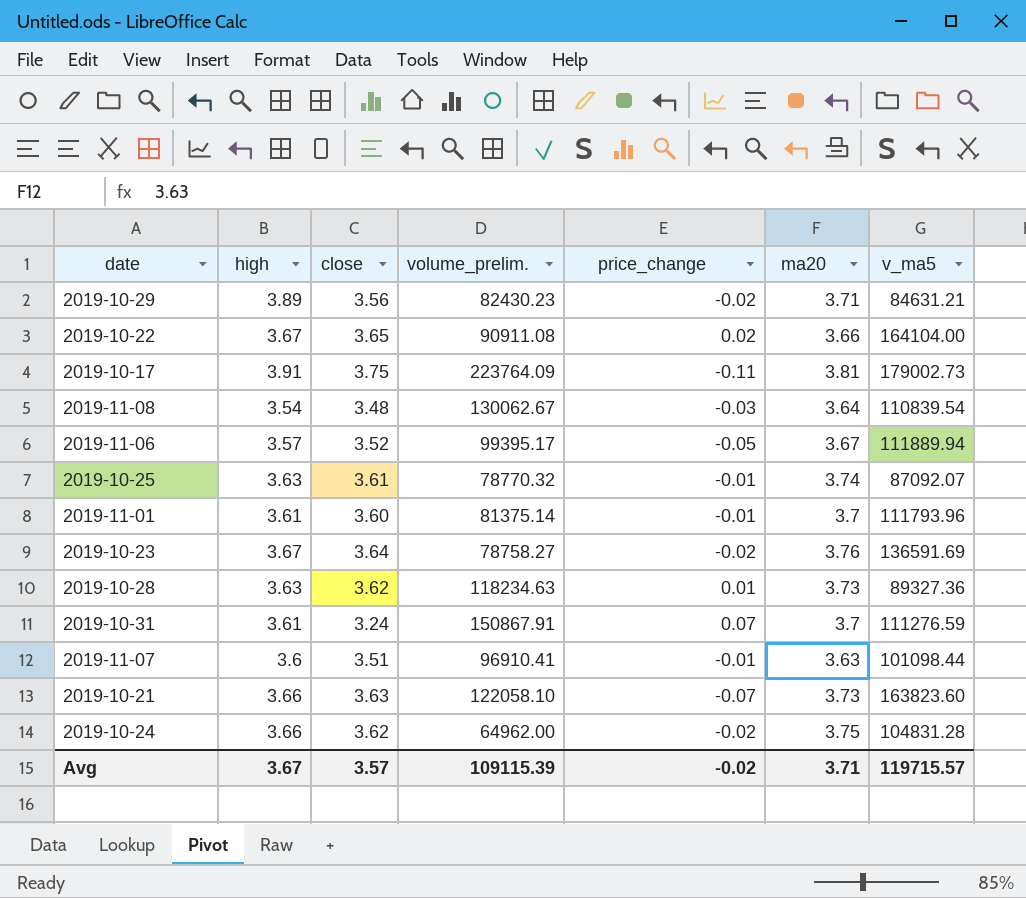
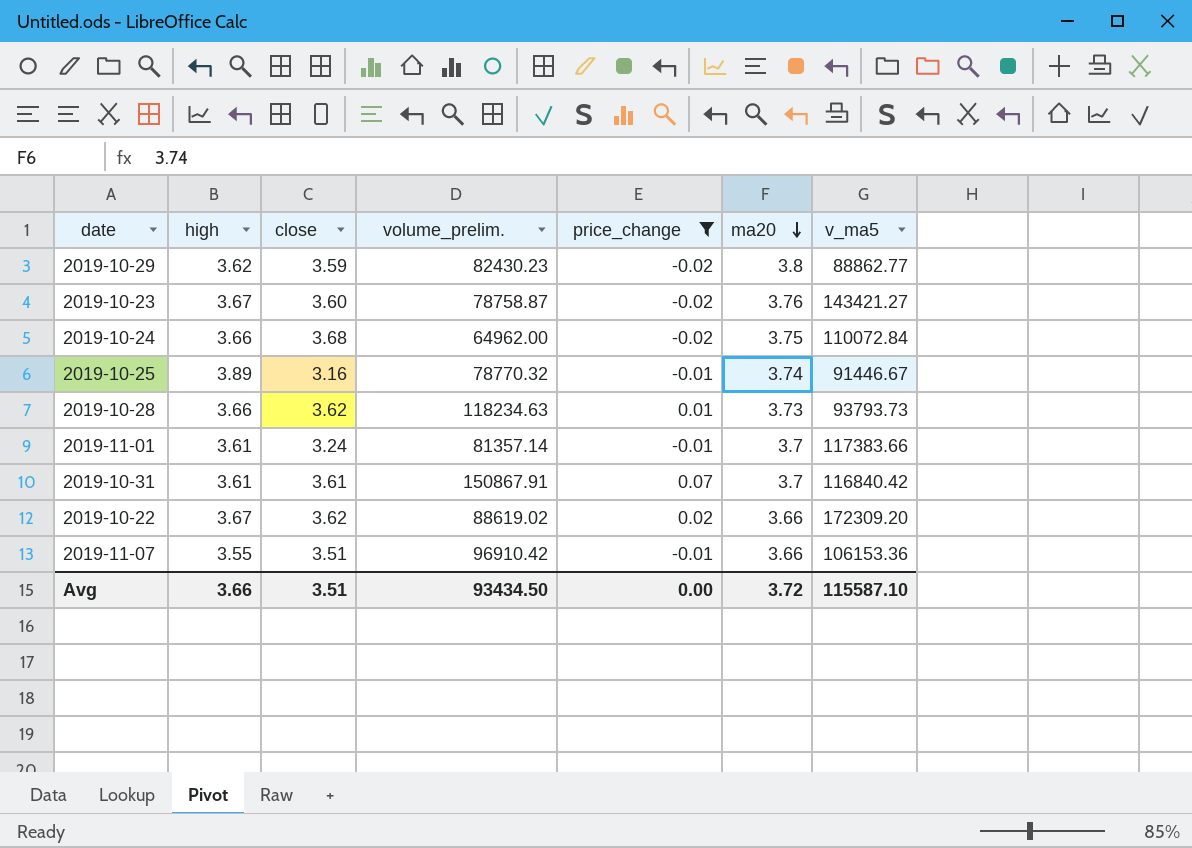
filter: none -> price_change >= -0.02
row order: none -> ma20 descending
2019-10-29 | high: 3.89 -> 3.62
2019-10-29 | close: 3.56 -> 3.59
2019-10-29 | ma20: 3.71 -> 3.8
2019-10-29 | v_ma5: 84631.21 -> 88862.77
2019-10-23 | close: 3.64 -> 3.60
2019-10-23 | volume_prelim.: 78758.27 -> 78758.87
2019-10-23 | v_ma5: 136591.69 -> 143421.27
2019-10-24 | close: 3.62 -> 3.68
2019-10-24 | v_ma5: 104831.28 -> 110072.84
2019-10-25 | high: 3.63 -> 3.89
2019-10-25 | close: 3.61 -> 3.16
2019-10-25 | v_ma5: 87092.07 -> 91446.67
2019-10-28 | high: 3.63 -> 3.66
2019-10-28 | v_ma5: 89327.36 -> 93793.73
2019-11-01 | close: 3.60 -> 3.24
2019-11-01 | volume_prelim.: 81375.14 -> 81357.14
2019-11-01 | v_ma5: 111793.96 -> 117383.66
2019-10-31 | close: 3.24 -> 3.61
2019-10-31 | v_ma5: 111276.59 -> 116840.42
2019-10-22 | close: 3.65 -> 3.62
2019-10-22 | volume_prelim.: 90911.08 -> 88619.02
2019-10-22 | v_ma5: 164104.00 -> 172309.20
2019-11-07 | high: 3.6 -> 3.55
2019-11-07 | volume_prelim.: 96910.41 -> 96910.42
2019-11-07 | ma20: 3.63 -> 3.66
2019-11-07 | v_ma5: 101098.44 -> 106153.36
Avg | high: 3.67 -> 3.66
Avg | close: 3.57 -> 3.51
Avg | volume_prelim.: 109115.39 -> 93434.50
Avg | price_change: -0.02 -> 0.00
Avg | ma20: 3.71 -> 3.72
Avg | v_ma5: 119715.57 -> 115587.10

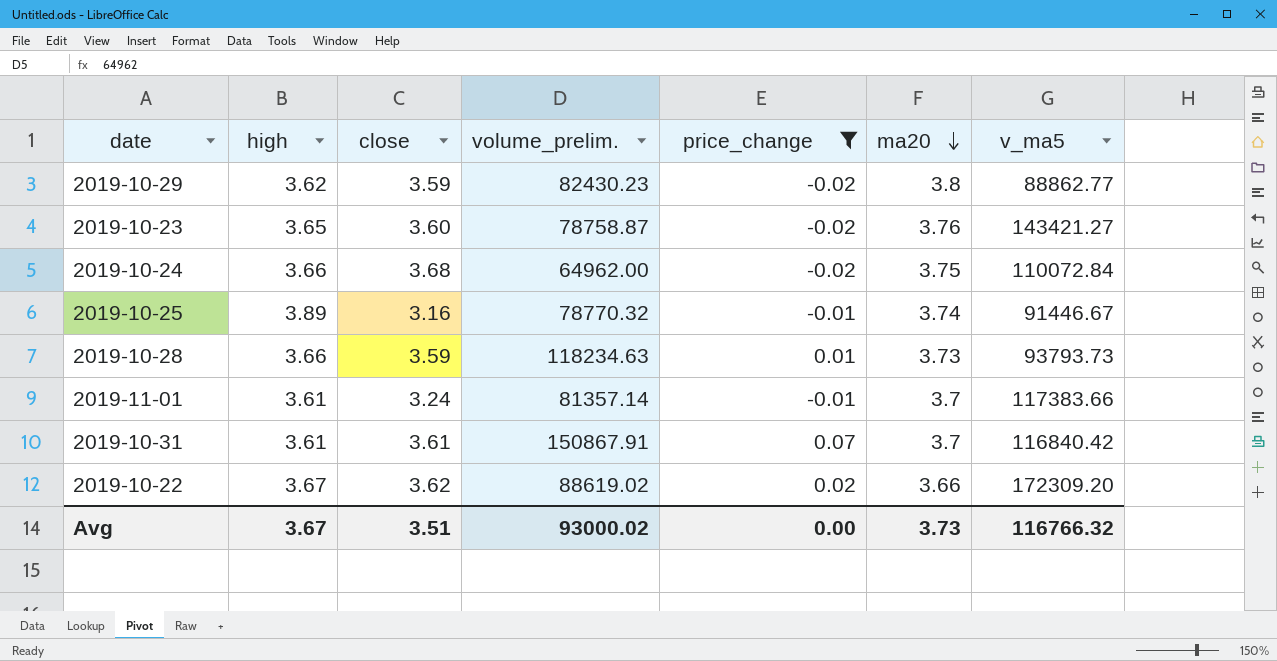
row 2019-11-07: 3.55 | 3.51 | 96910.42 | -0.01 | 3.66 | 106153.36 -> none
2019-10-23 | high: 3.67 -> 3.65
2019-10-28 | close: 3.62 -> 3.59
Avg | high: 3.66 -> 3.67
Avg | volume_prelim.: 93434.50 -> 93000.02
Avg | ma20: 3.72 -> 3.73
Avg | v_ma5: 115587.10 -> 116766.32

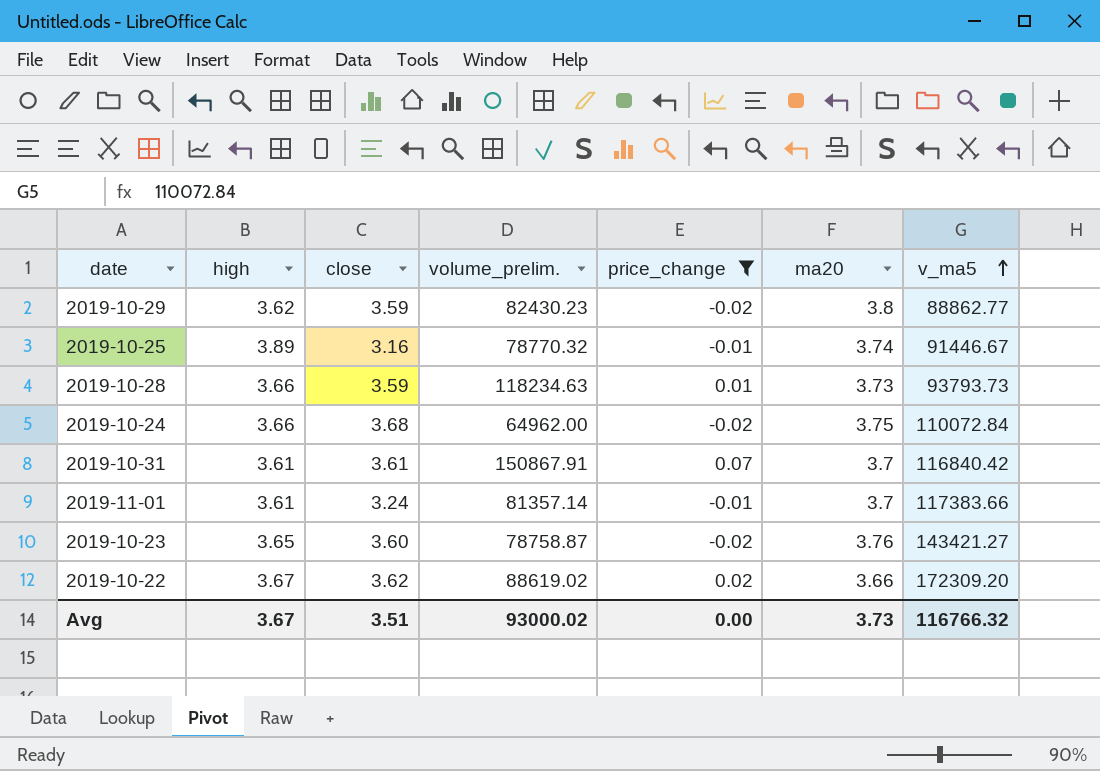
row order: ma20 descending -> v_ma5 ascending

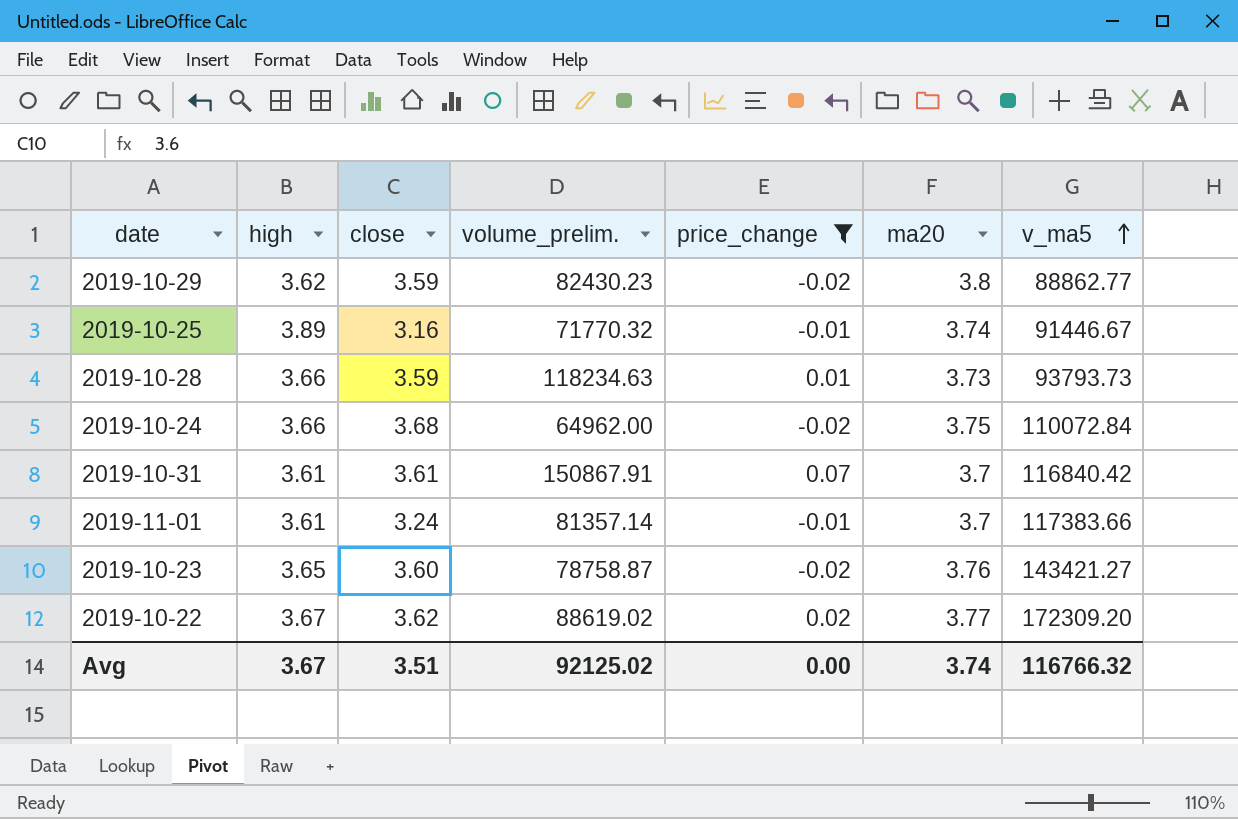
2019-10-25 | volume_prelim.: 78770.32 -> 71770.32
2019-10-22 | ma20: 3.66 -> 3.77
Avg | volume_prelim.: 93000.02 -> 92125.02
Avg | ma20: 3.73 -> 3.74

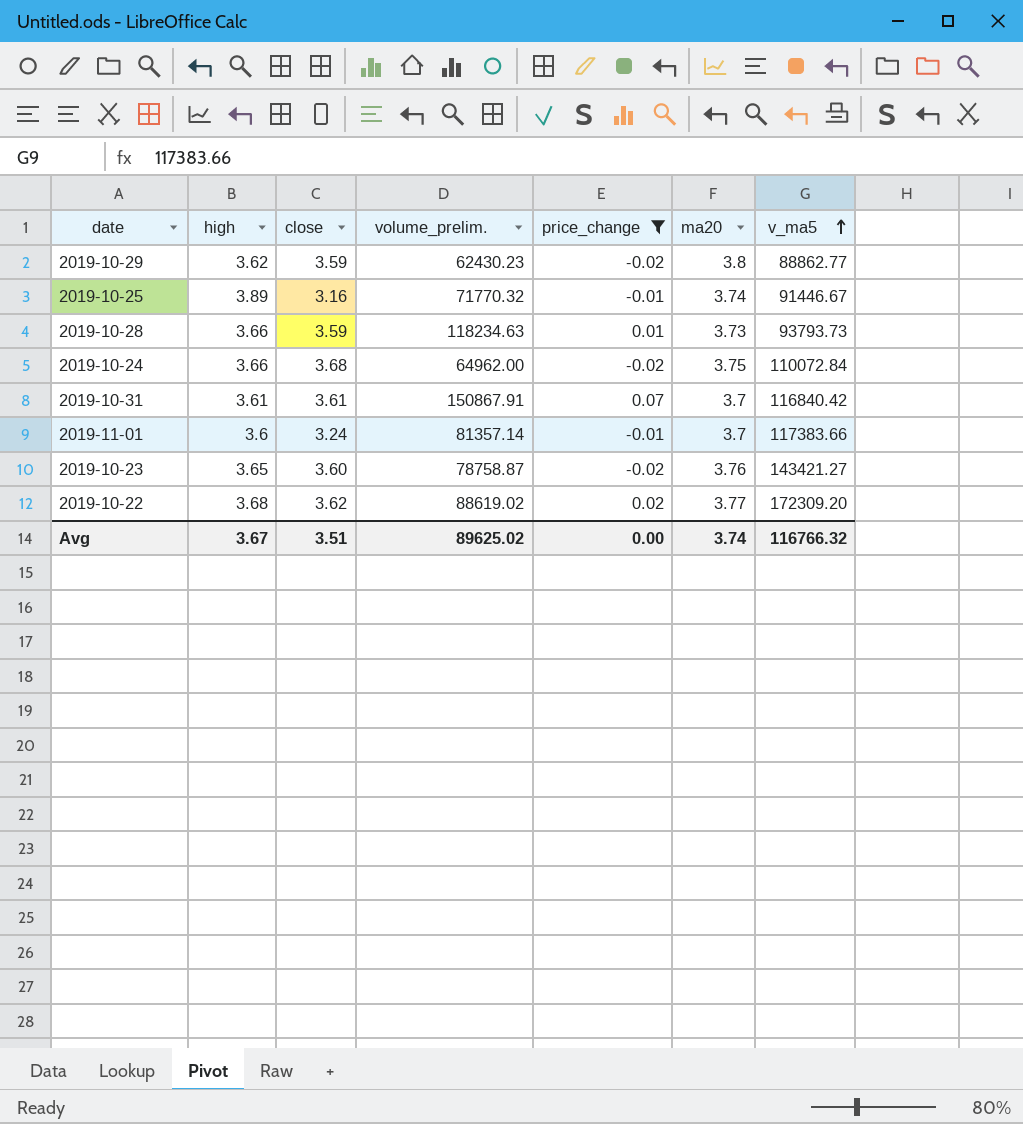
2019-10-29 | volume_prelim.: 82430.23 -> 62430.23
2019-11-01 | high: 3.61 -> 3.6
2019-10-22 | high: 3.67 -> 3.68
Avg | volume_prelim.: 92125.02 -> 89625.02

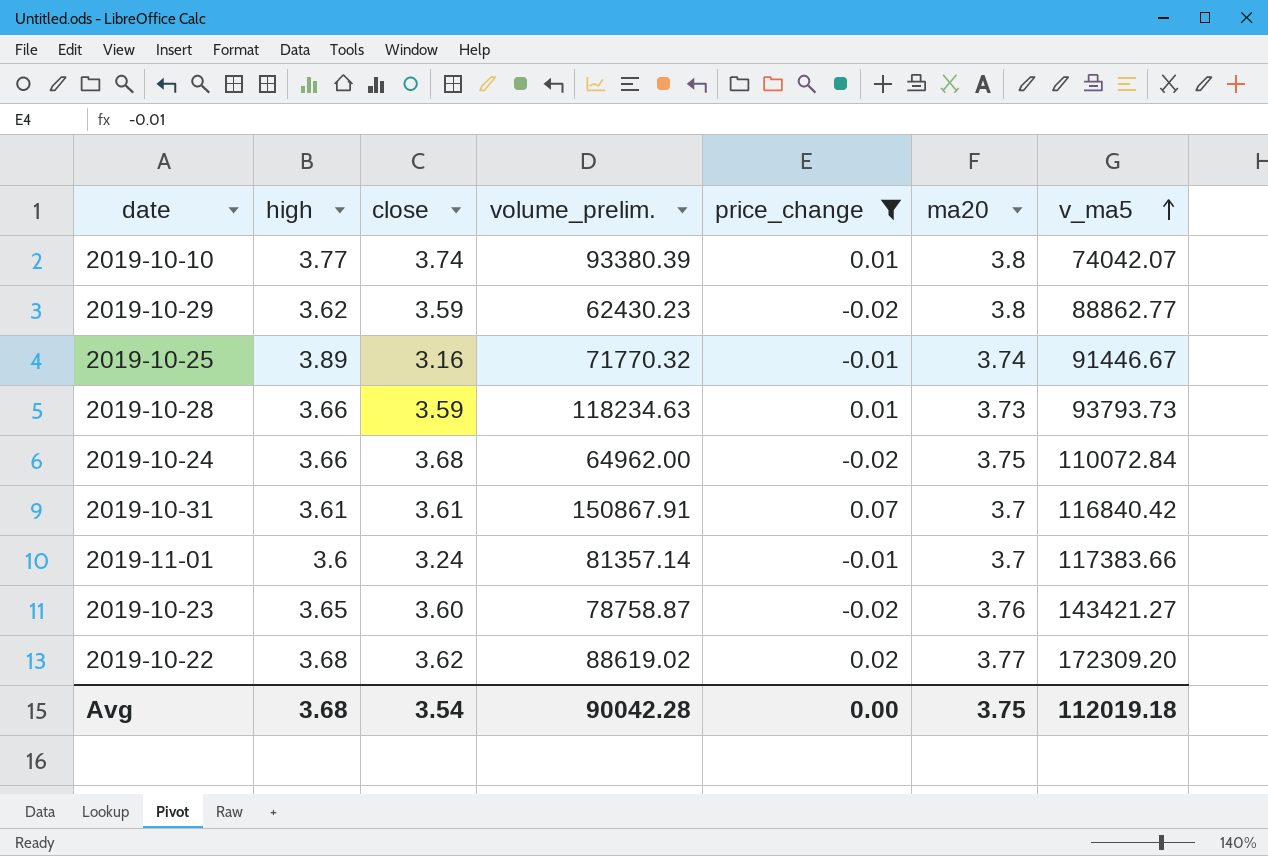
row 2019-10-10: none -> 3.77 | 3.74 | 93380.39 | 0.01 | 3.8 | 74042.07
Avg | high: 3.67 -> 3.68
Avg | close: 3.51 -> 3.54
Avg | volume_prelim.: 89625.02 -> 90042.28
Avg | ma20: 3.74 -> 3.75
Avg | v_ma5: 116766.32 -> 112019.18

